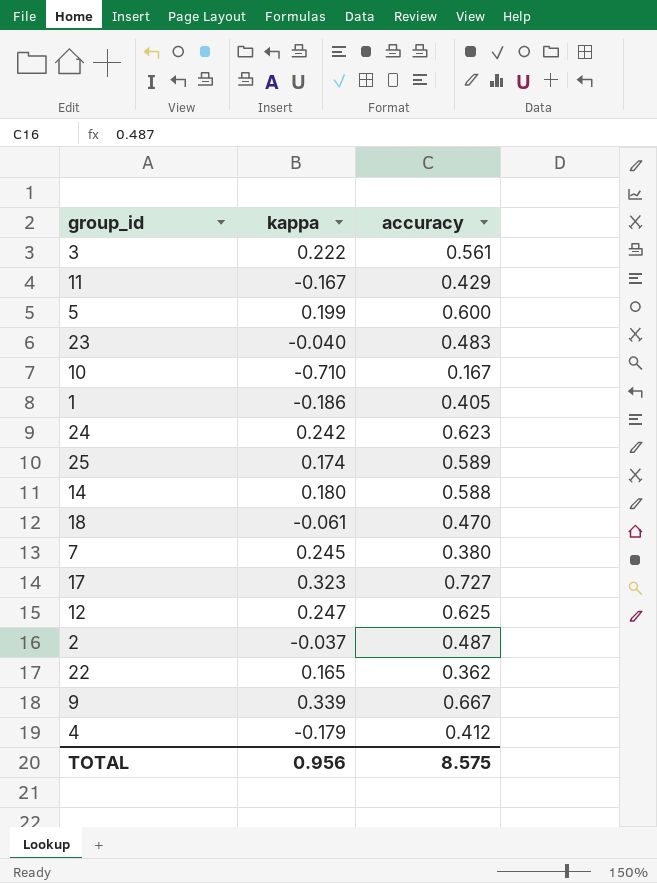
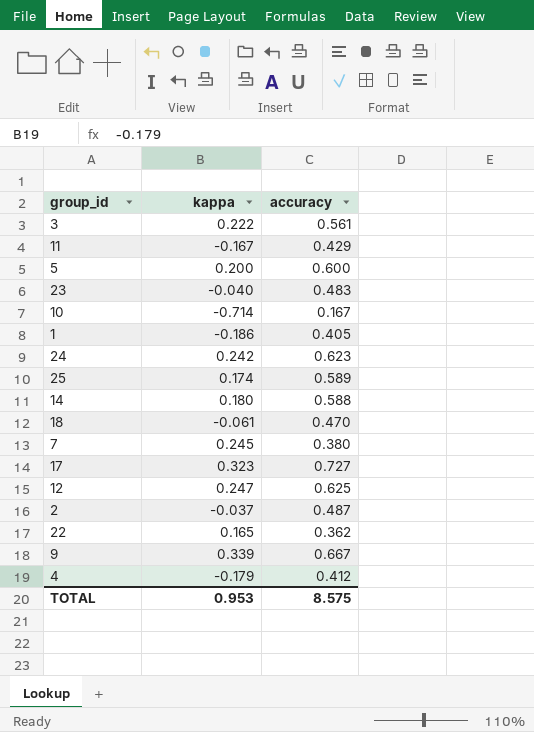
5 | kappa: 0.199 -> 0.200
10 | kappa: -0.710 -> -0.714
TOTAL | kappa: 0.956 -> 0.953

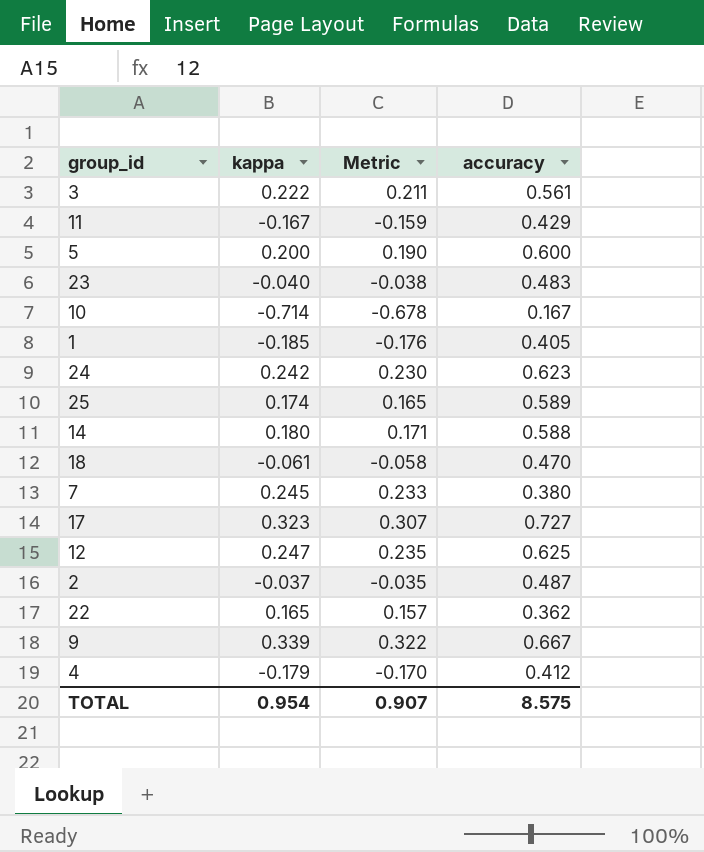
column Metric | formula: none -> [kappa] * 0.95
1 | kappa: -0.186 -> -0.185
TOTAL | kappa: 0.953 -> 0.954

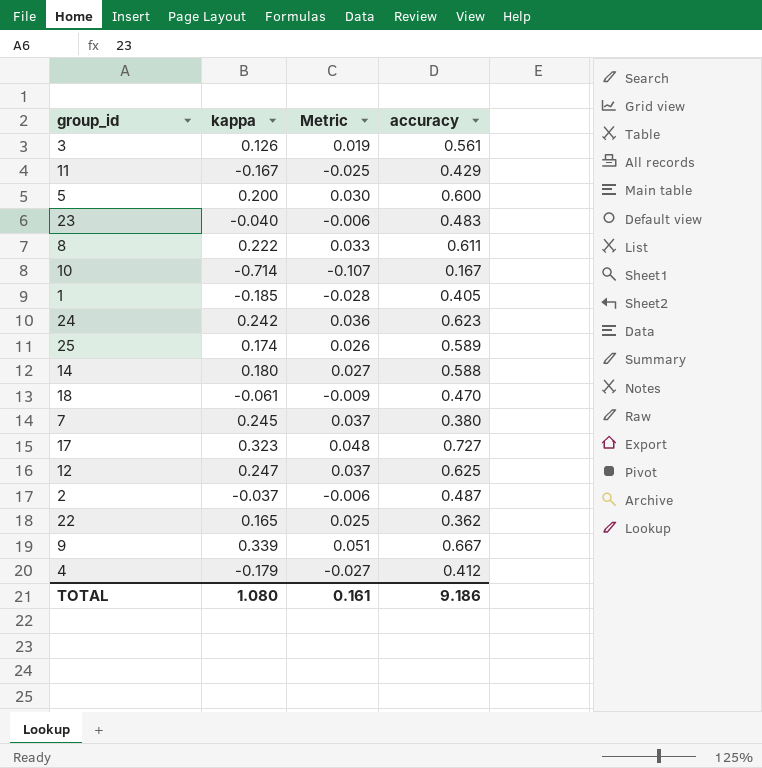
column Metric | formula: [kappa] * 0.95 -> [kappa] * 0.15
3 | kappa: 0.222 -> 0.126
row 8: none -> 0.222 | 0.033 | 0.611
TOTAL | kappa: 0.954 -> 1.080
TOTAL | Metric: 0.907 -> 0.161
TOTAL | accuracy: 8.575 -> 9.186

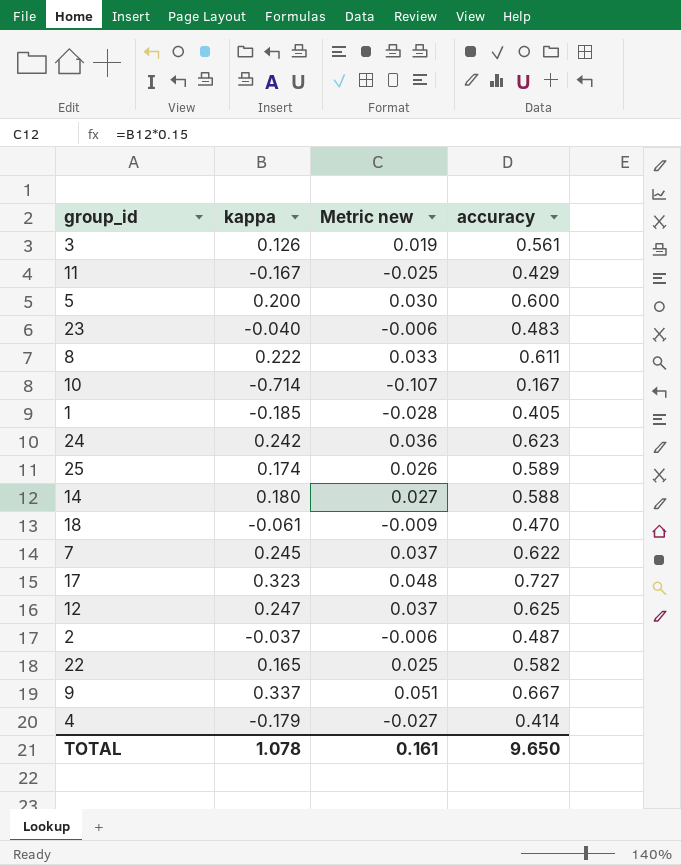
column name: Metric -> Metric new
7 | accuracy: 0.380 -> 0.622
22 | accuracy: 0.362 -> 0.582
9 | kappa: 0.339 -> 0.337
4 | accuracy: 0.412 -> 0.414
TOTAL | kappa: 1.080 -> 1.078
TOTAL | accuracy: 9.186 -> 9.650

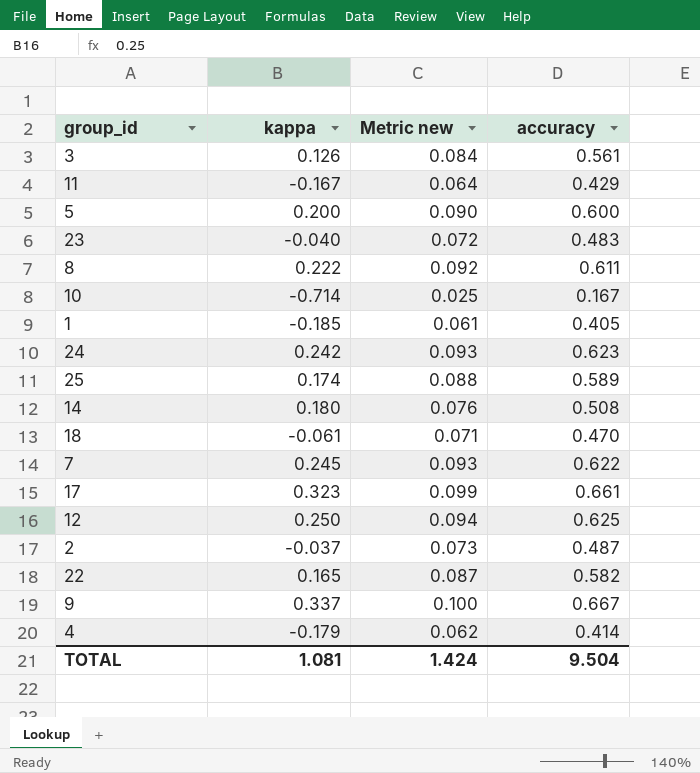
column Metric new | formula: [kappa] * 0.15 -> [accuracy] * 0.15
14 | accuracy: 0.588 -> 0.508
17 | accuracy: 0.727 -> 0.661
12 | kappa: 0.247 -> 0.250
TOTAL | kappa: 1.078 -> 1.081
TOTAL | Metric new: 0.161 -> 1.424
TOTAL | accuracy: 9.650 -> 9.504

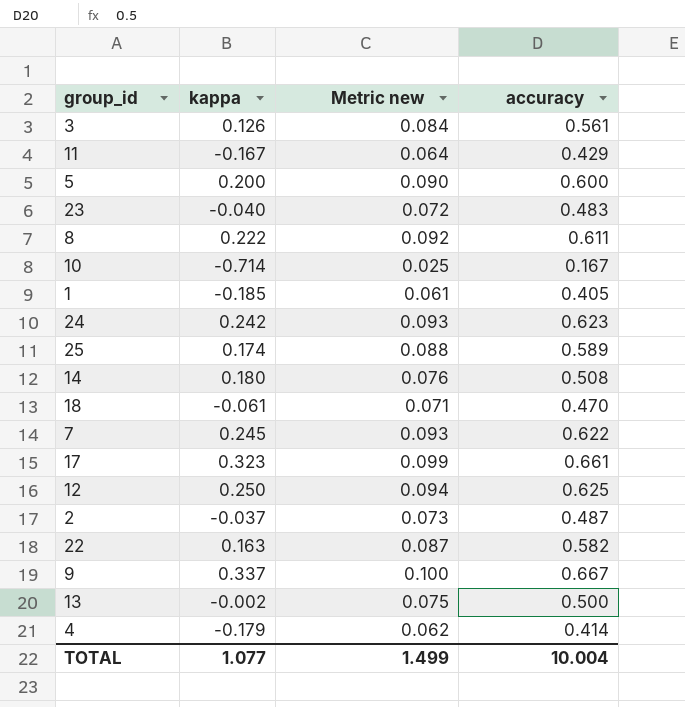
22 | kappa: 0.165 -> 0.163
row 13: none -> -0.002 | 0.075 | 0.500
TOTAL | kappa: 1.081 -> 1.077
TOTAL | Metric new: 1.424 -> 1.499
TOTAL | accuracy: 9.504 -> 10.004

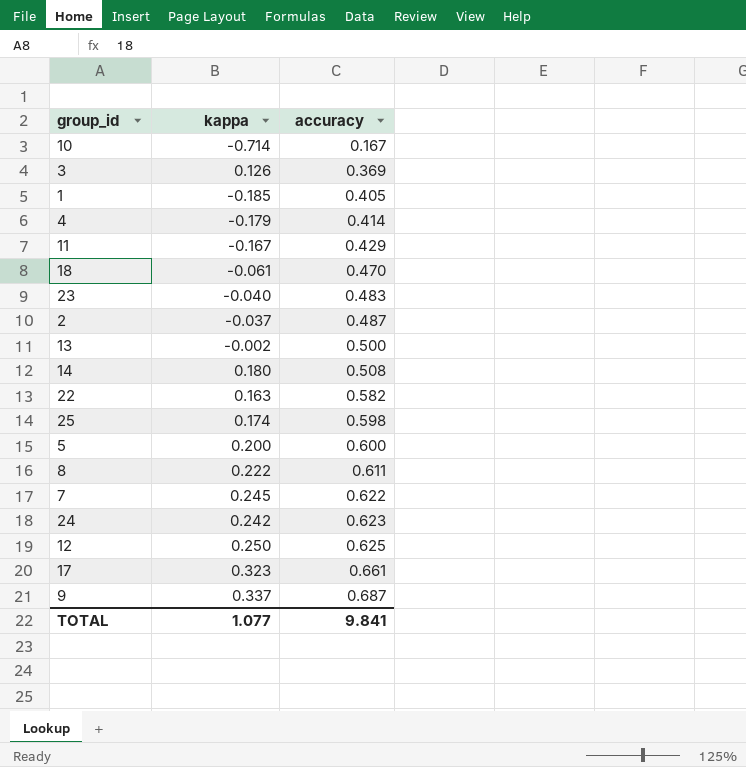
row order: none -> accuracy ascending
column Metric new | formula: [accuracy] * 0.15 -> none
3 | accuracy: 0.561 -> 0.369
25 | accuracy: 0.589 -> 0.598
9 | accuracy: 0.667 -> 0.687
TOTAL | accuracy: 10.004 -> 9.841

